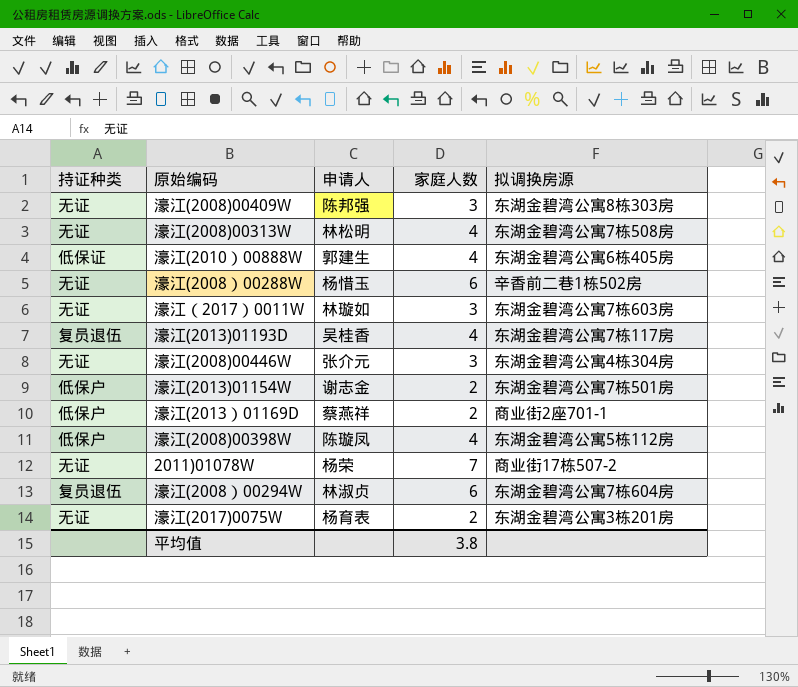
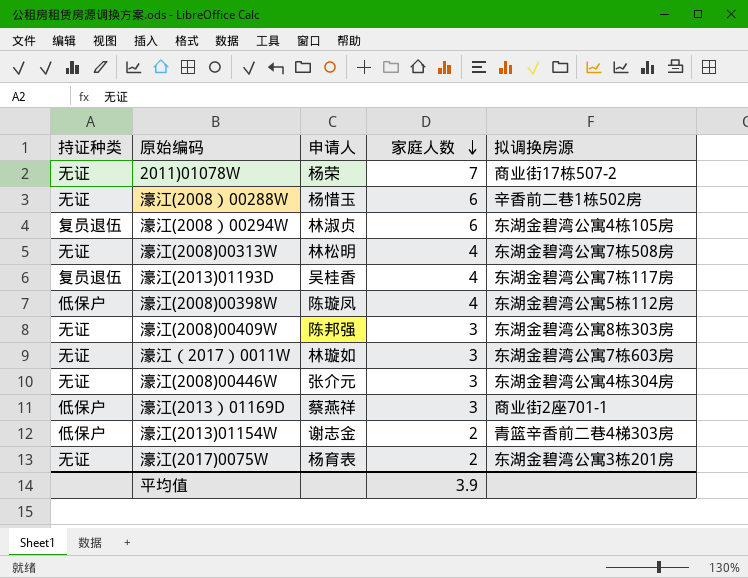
row order: none -> 家庭人数 descending
row 濠江(2010）00888W: 低保证 | 郭建生 | 4 | 东湖金碧湾公寓6栋405房 -> none
濠江(2008）00294W | 拟调换房源: 东湖金碧湾公寓7栋604房 -> 东湖金碧湾公寓4栋105房
濠江(2013）01169D | 家庭人数: 2 -> 3
濠江(2013)01154W | 拟调换房源: 东湖金碧湾公寓7栋501房 -> 青篮辛香前二巷4梯303房
平均值 | 家庭人数: 3.8 -> 3.9

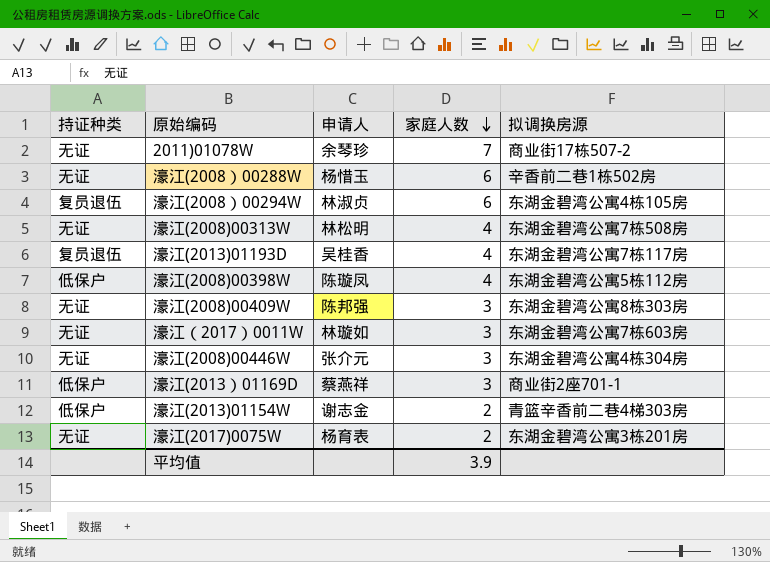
2011)01078W | 申请人: 杨荣 -> 余琴珍

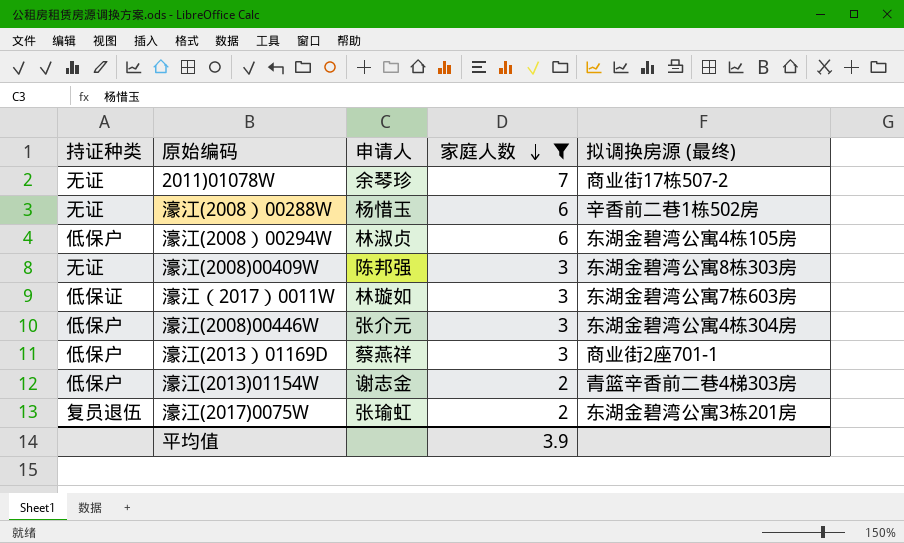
filter: none -> 家庭人数 != 4
column name: 拟调换房源 -> 拟调换房源 (最终)
濠江(2008）00294W | 持证种类: 复员退伍 -> 低保户
濠江（2017）0011W | 持证种类: 无证 -> 低保证
濠江(2008)00446W | 持证种类: 无证 -> 低保户
濠江(2017)0075W | 持证种类: 无证 -> 复员退伍
濠江(2017)0075W | 申请人: 杨育表 -> 张瑜虹

